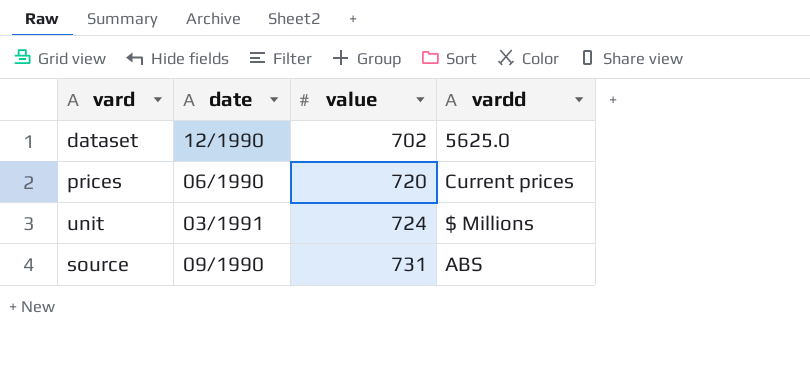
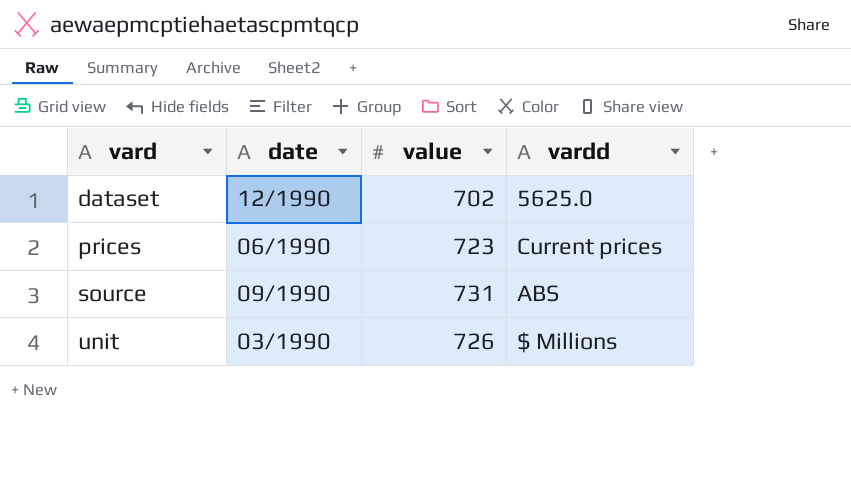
row order: value ascending -> vard ascending
prices | value: 720 -> 723
unit | date: 03/1991 -> 03/1990
unit | value: 724 -> 726

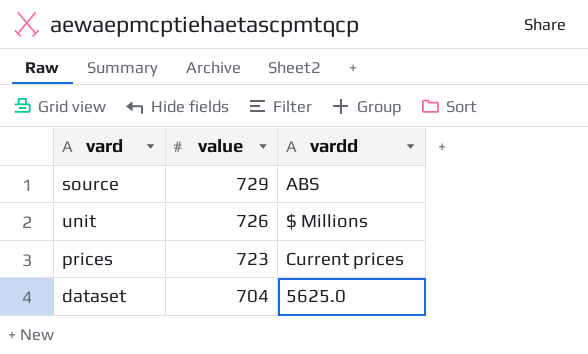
row order: vard ascending -> value descending
column date | position: 2 -> none
source | value: 731 -> 729
dataset | value: 702 -> 704

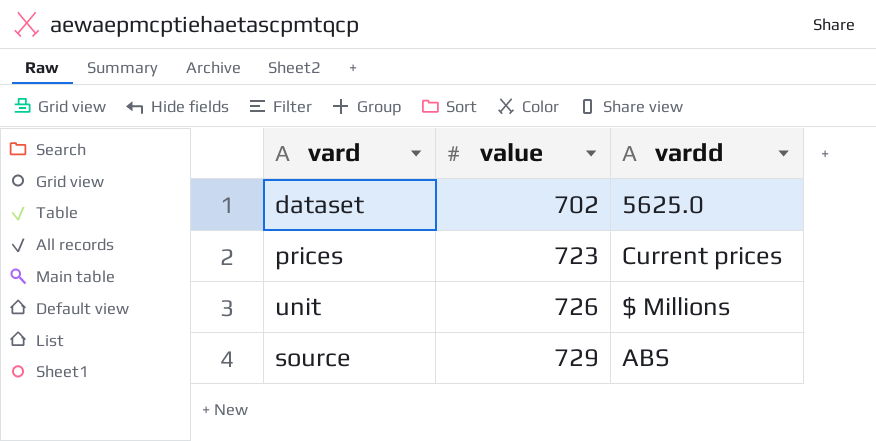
row order: value descending -> value ascending
dataset | value: 704 -> 702

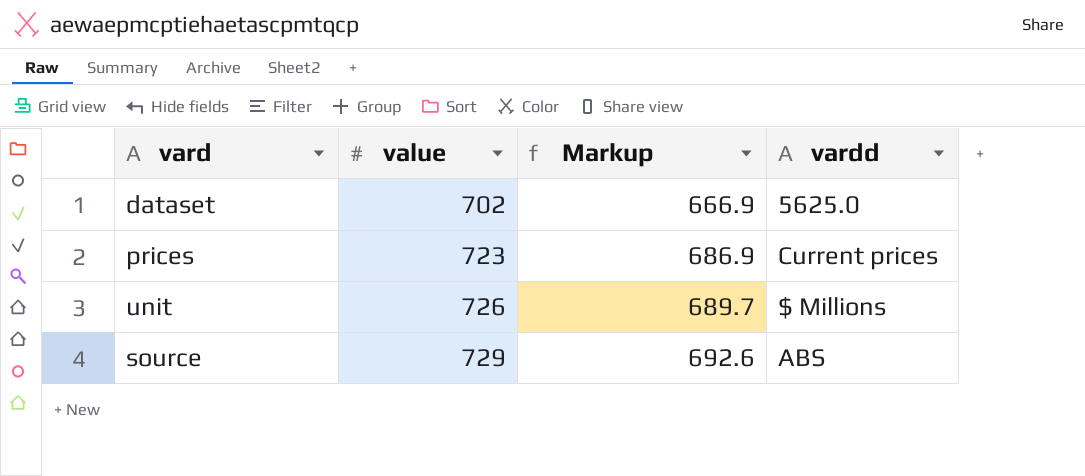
column Markup | formula: none -> [value] * 0.95

